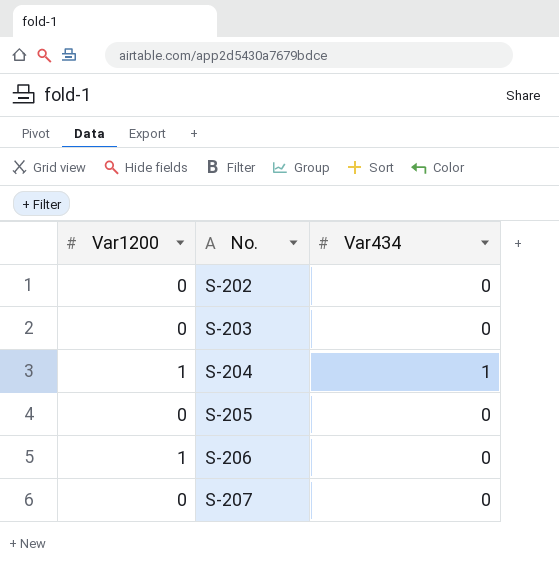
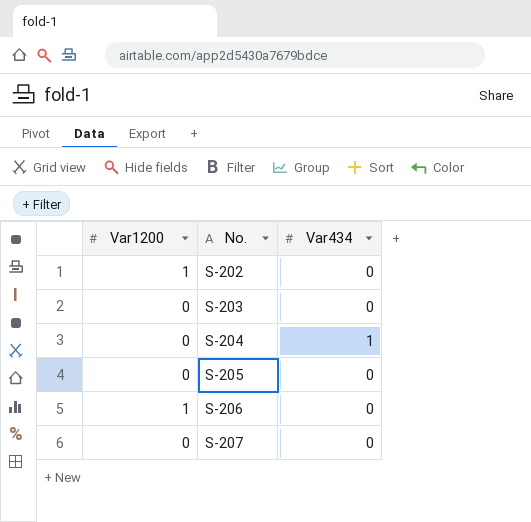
S-202 | Var1200: 0 -> 1
S-204 | Var1200: 1 -> 0

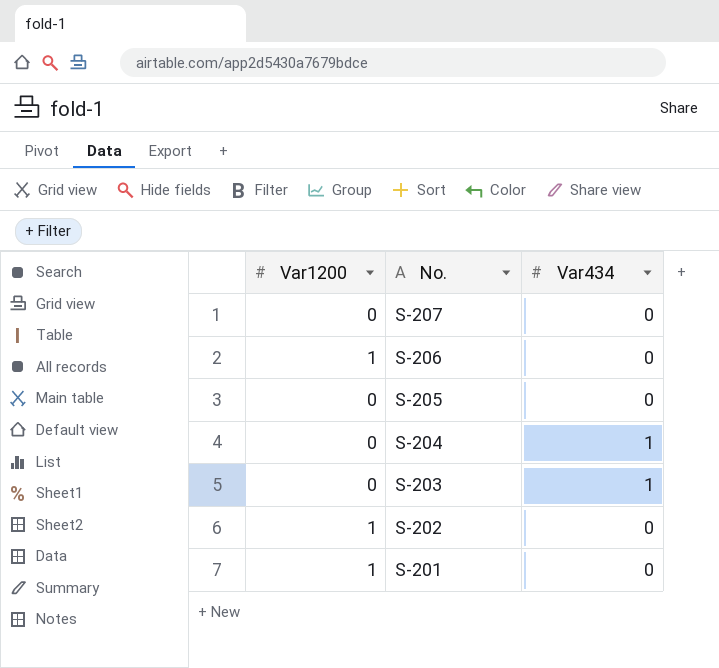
row order: No. ascending -> No. descending
S-203 | Var434: 0 -> 1
row S-201: none -> 1 | 0

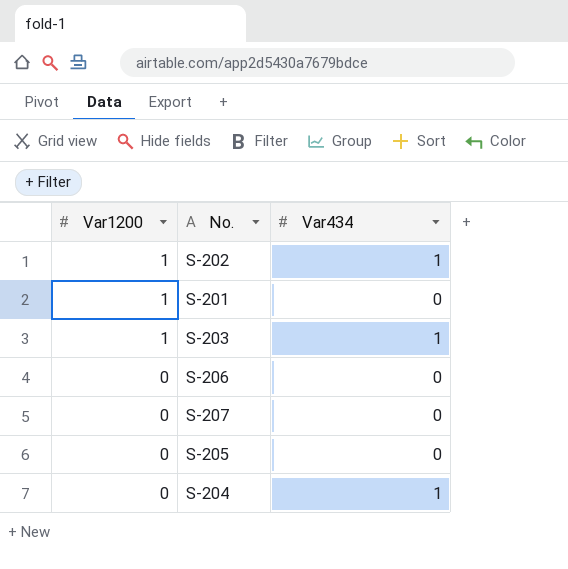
row order: No. descending -> Var1200 descending
S-202 | Var434: 0 -> 1
S-203 | Var1200: 0 -> 1
S-206 | Var1200: 1 -> 0

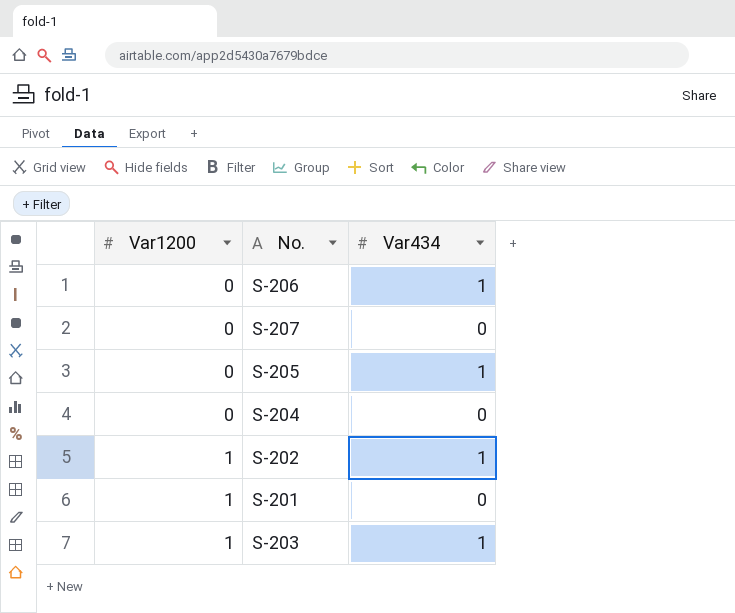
row order: Var1200 descending -> Var1200 ascending
S-206 | Var434: 0 -> 1
S-205 | Var434: 0 -> 1
S-204 | Var434: 1 -> 0

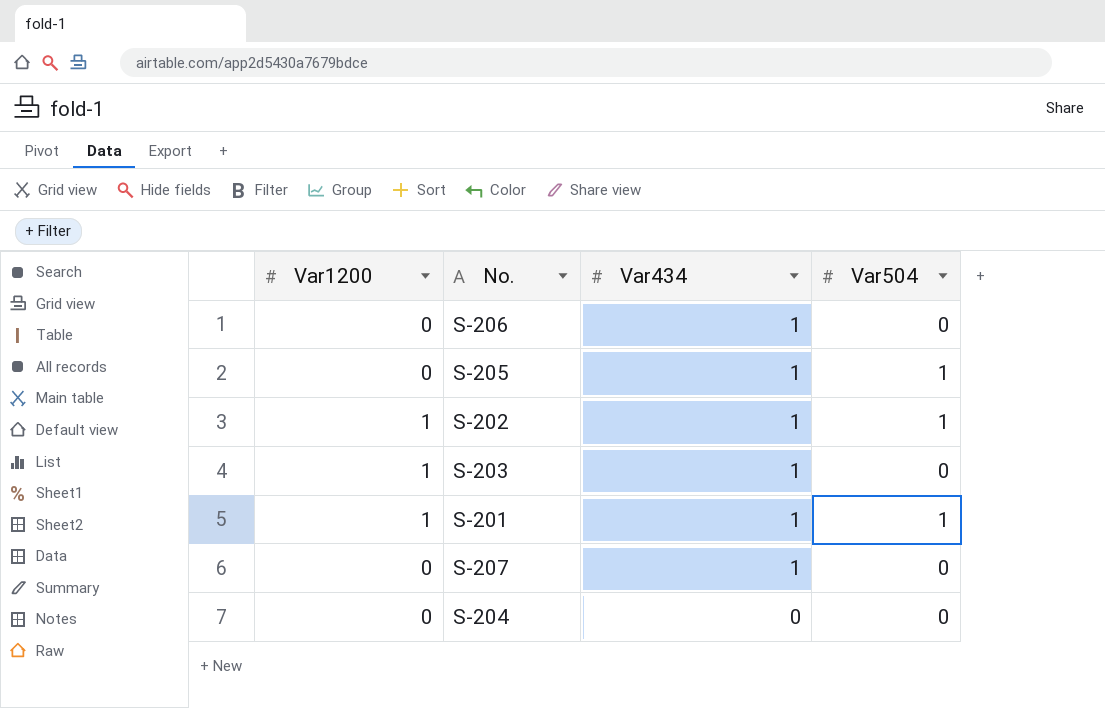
row order: Var1200 ascending -> Var434 descending
column Var504 | position: none -> 4
S-201 | Var434: 0 -> 1
S-207 | Var434: 0 -> 1

